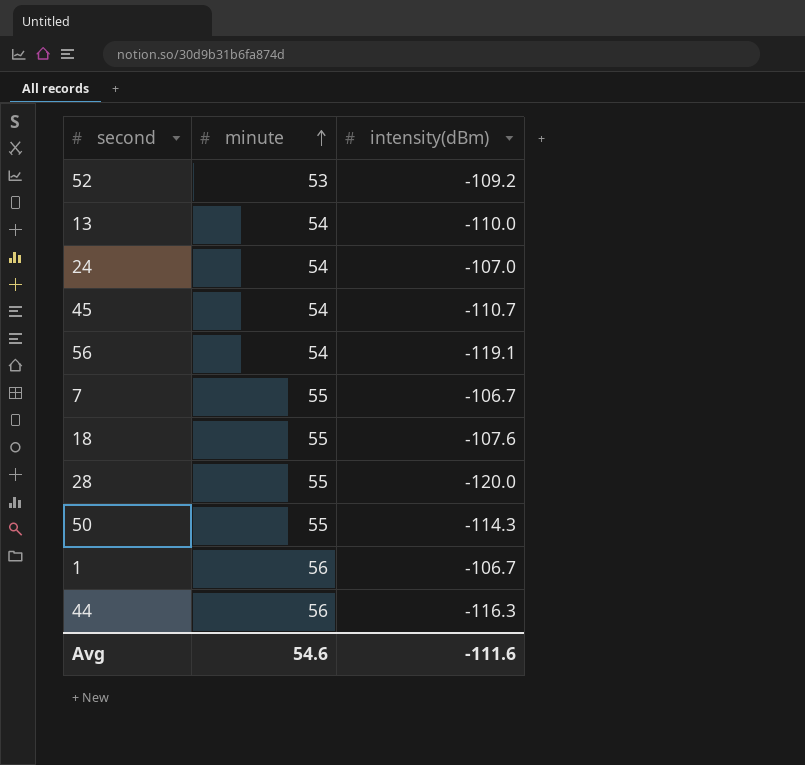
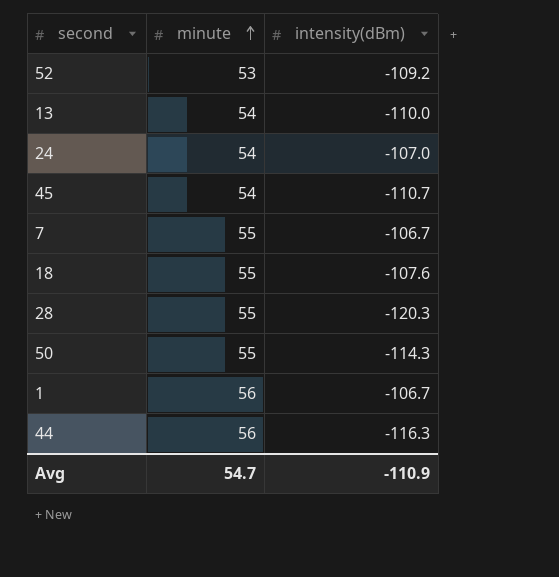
row 56: 54 | -119.1 -> none
28 | intensity(dBm): -120.0 -> -120.3
Avg | minute: 54.6 -> 54.7
Avg | intensity(dBm): -111.6 -> -110.9

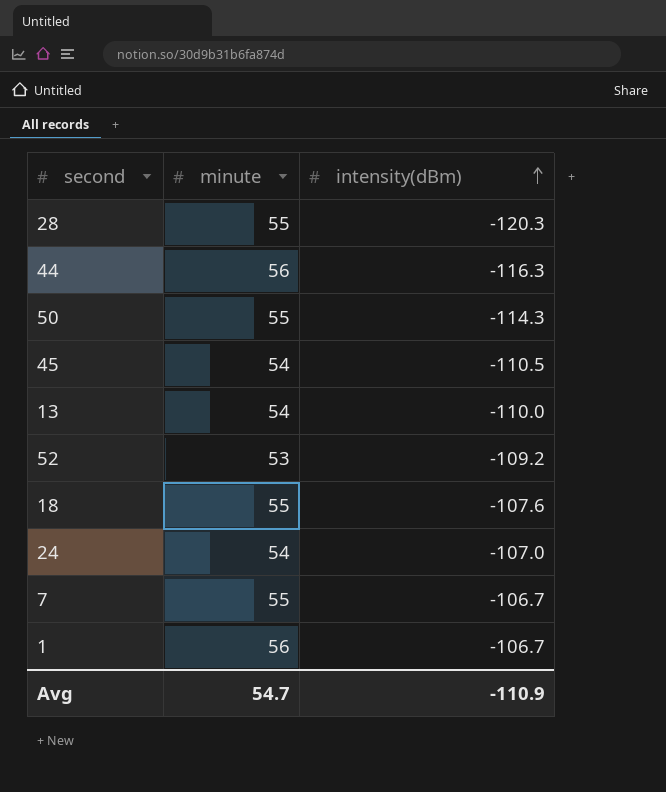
row order: minute ascending -> intensity(dBm) ascending
45 | intensity(dBm): -110.7 -> -110.5

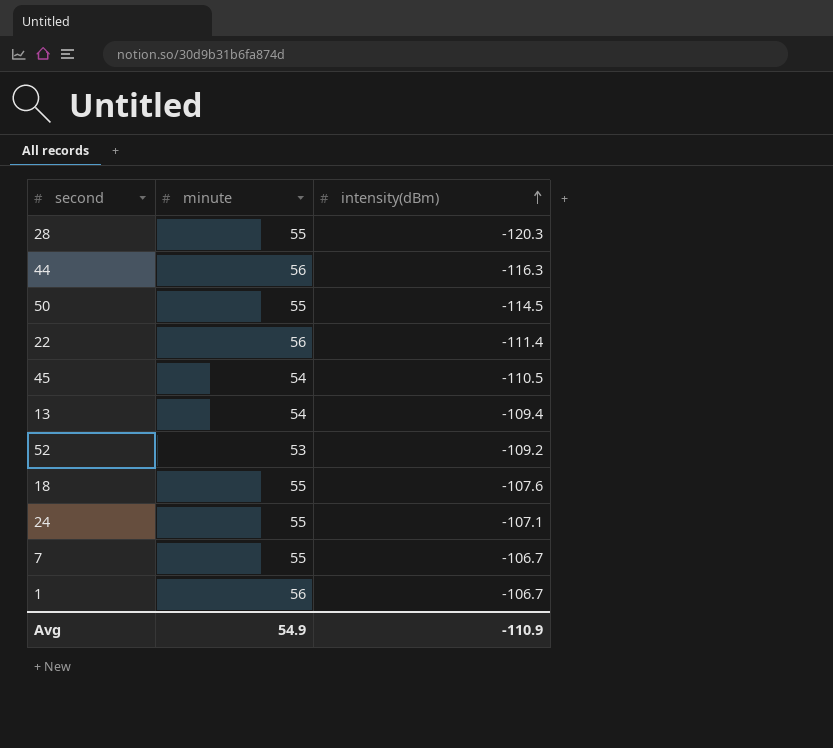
50 | intensity(dBm): -114.3 -> -114.5
row 22: none -> 56 | -111.4
13 | intensity(dBm): -110.0 -> -109.4
24 | minute: 54 -> 55
24 | intensity(dBm): -107.0 -> -107.1
Avg | minute: 54.7 -> 54.9

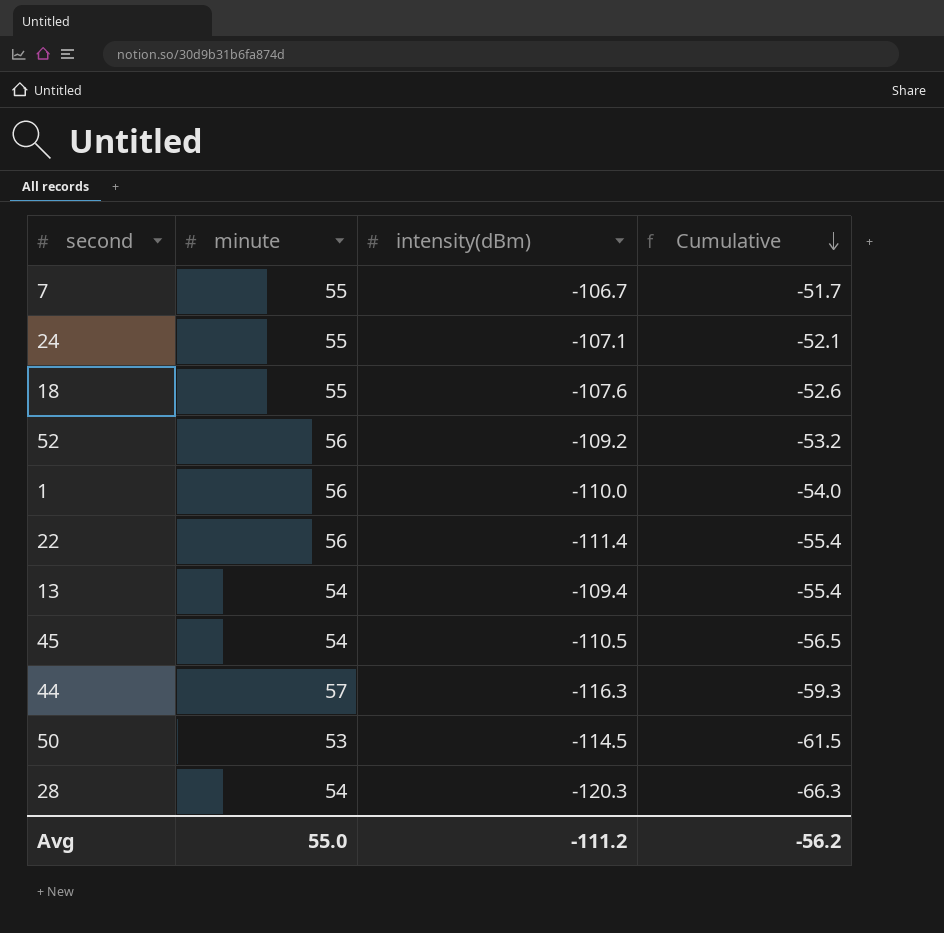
row order: intensity(dBm) ascending -> Cumulative descending
column Cumulative | formula: none -> [minute] + [intensity(dBm)]
52 | minute: 53 -> 56
1 | intensity(dBm): -106.7 -> -110.0
44 | minute: 56 -> 57
50 | minute: 55 -> 53
28 | minute: 55 -> 54
Avg | minute: 54.9 -> 55.0
Avg | intensity(dBm): -110.9 -> -111.2

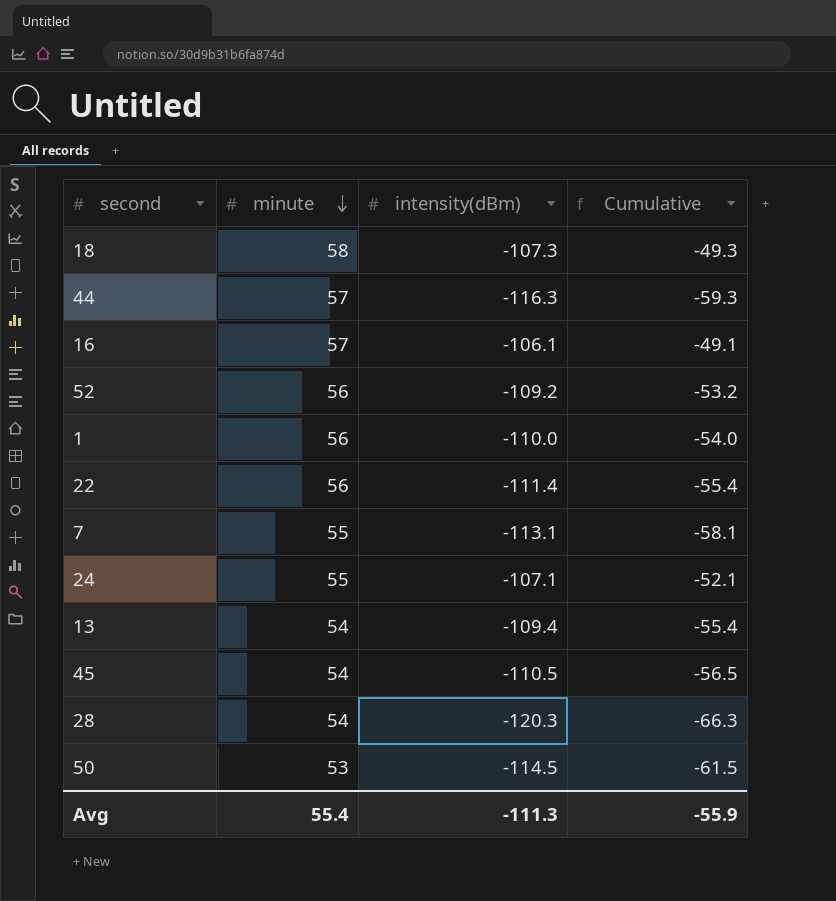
row order: Cumulative descending -> minute descending
18 | minute: 55 -> 58
18 | intensity(dBm): -107.6 -> -107.3
18 | Cumulative: -52.6 -> -49.3
row 16: none -> 57 | -106.1 | -49.1
7 | intensity(dBm): -106.7 -> -113.1
7 | Cumulative: -51.7 -> -58.1
Avg | minute: 55.0 -> 55.4
Avg | intensity(dBm): -111.2 -> -111.3
Avg | Cumulative: -56.2 -> -55.9

